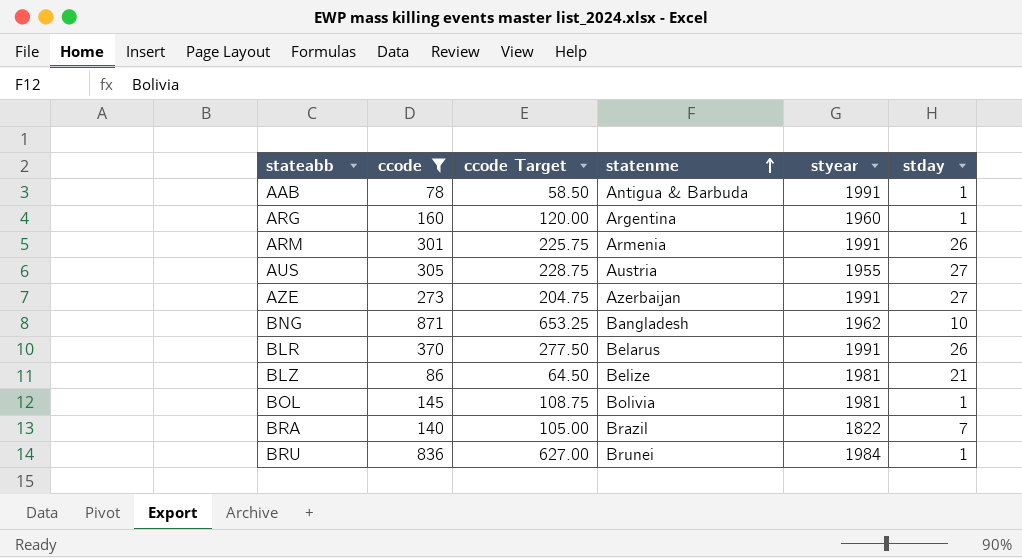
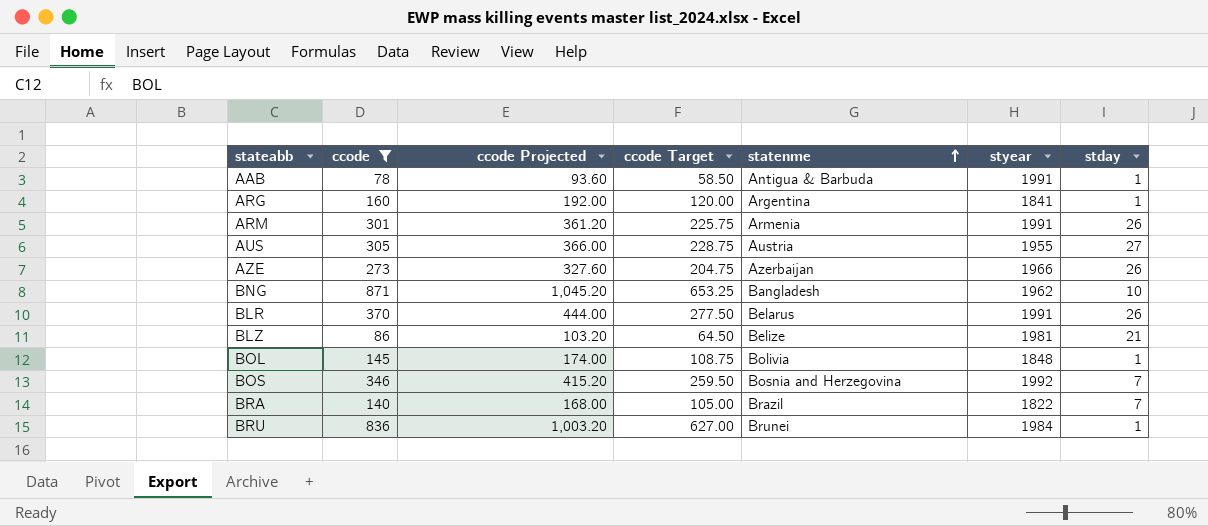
column ccode Projected | formula: none -> [ccode] * 1.2
ARG | styear: 1960 -> 1841
AZE | styear: 1991 -> 1966
AZE | stday: 27 -> 26
BOL | styear: 1981 -> 1848
row BOS: none -> 346 | 415.20 | 259.50 | Bosnia and Herzegovina | 1992 | 7

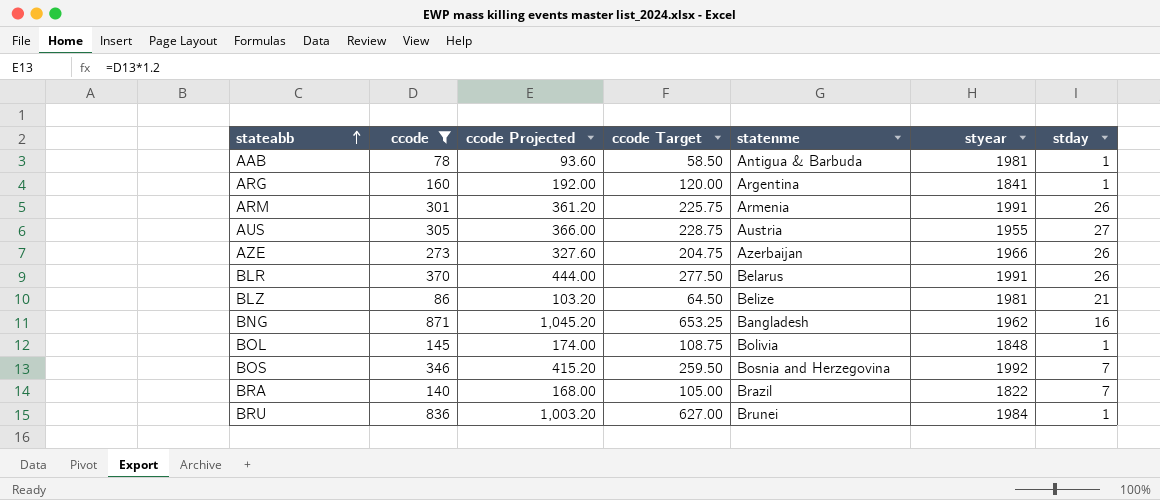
row order: statenme ascending -> stateabb ascending
AAB | styear: 1991 -> 1981
BNG | stday: 10 -> 16

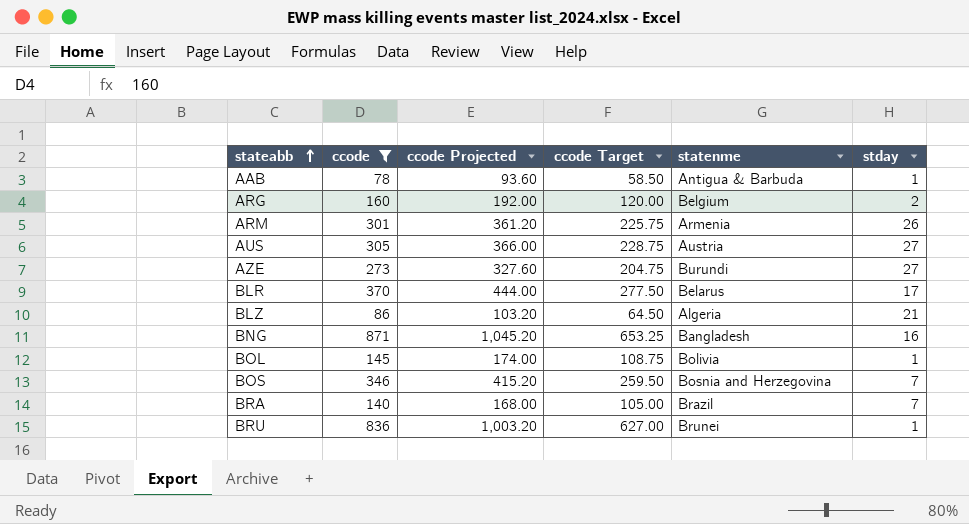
column styear | position: 6 -> none
ARG | statenme: Argentina -> Belgium
ARG | stday: 1 -> 2
AZE | statenme: Azerbaijan -> Burundi
AZE | stday: 26 -> 27
BLR | stday: 26 -> 17
BLZ | statenme: Belize -> Algeria

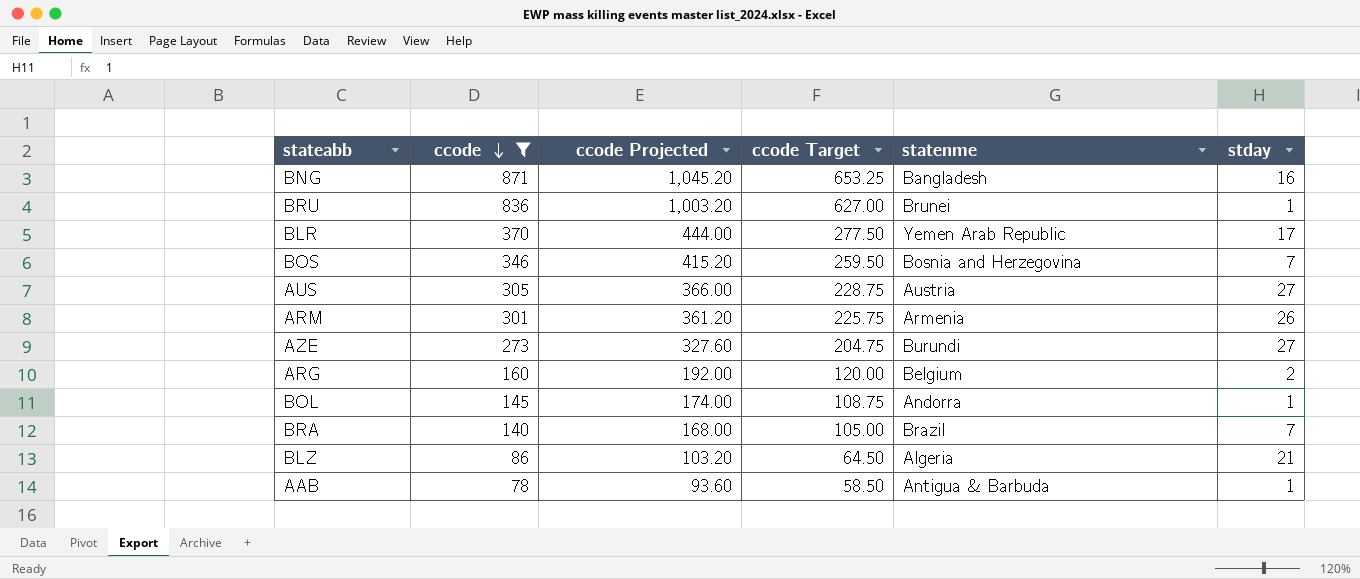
row order: stateabb ascending -> ccode descending
BLR | statenme: Belarus -> Yemen Arab Republic
BOL | statenme: Bolivia -> Andorra

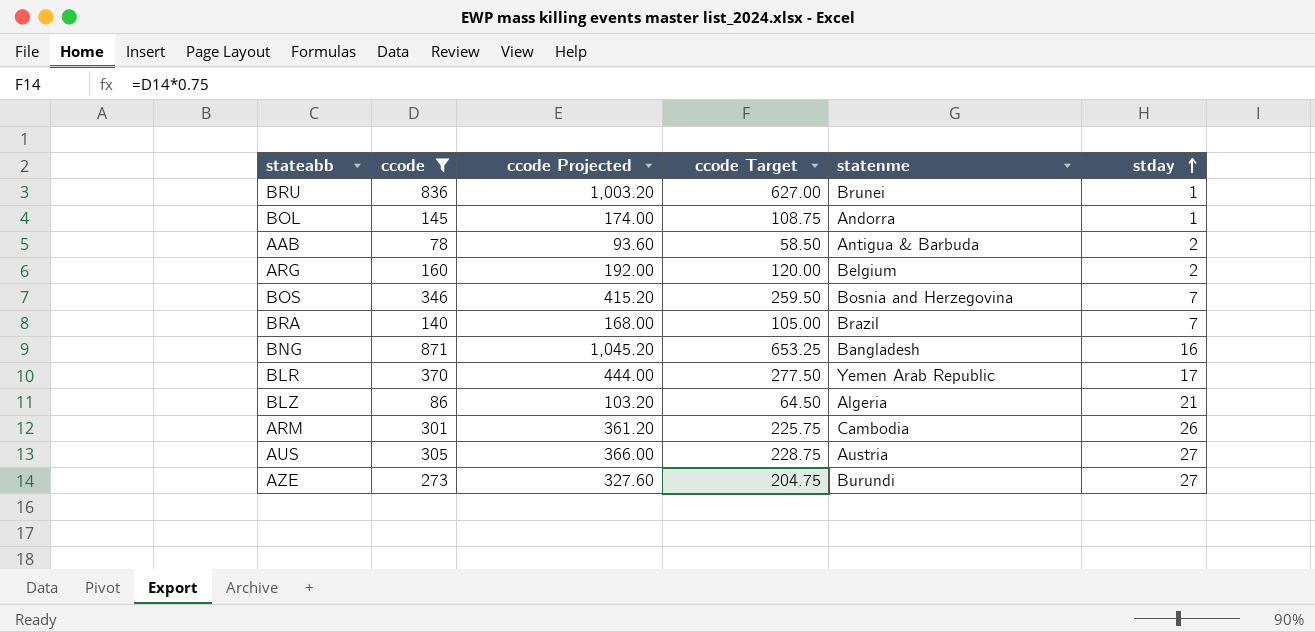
row order: ccode descending -> stday ascending
AAB | stday: 1 -> 2
ARM | statenme: Armenia -> Cambodia

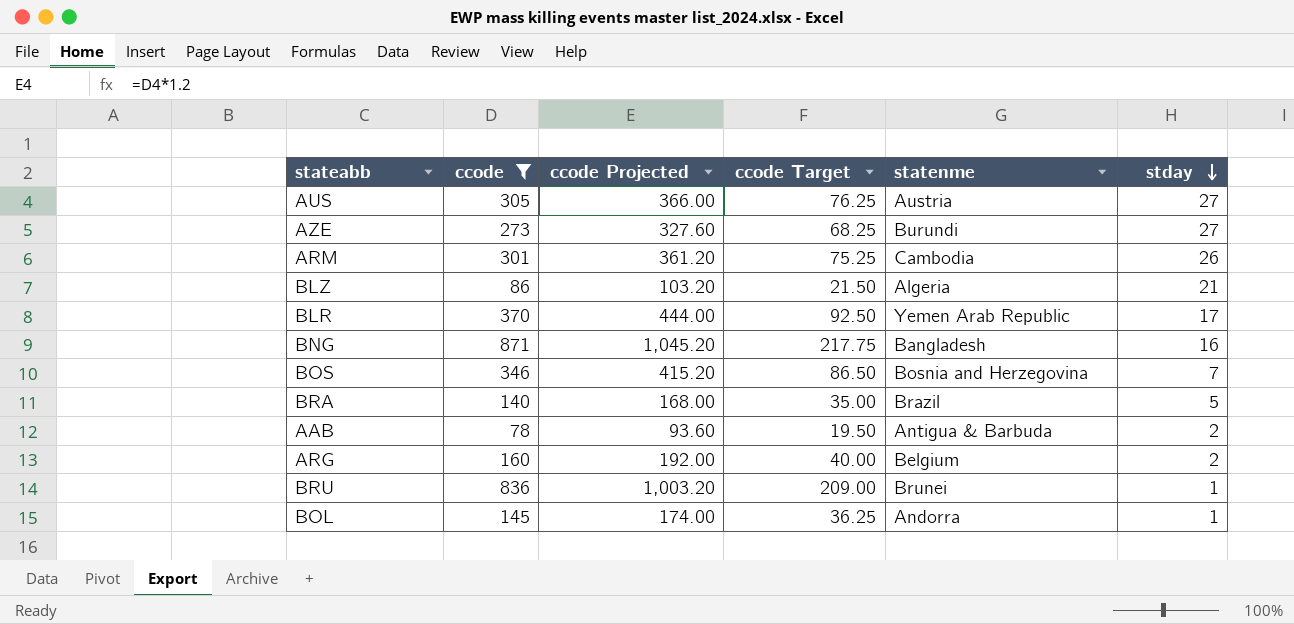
row order: stday ascending -> stday descending
column ccode Target | formula: [ccode] * 0.75 -> [ccode] * 0.25
BRA | stday: 7 -> 5

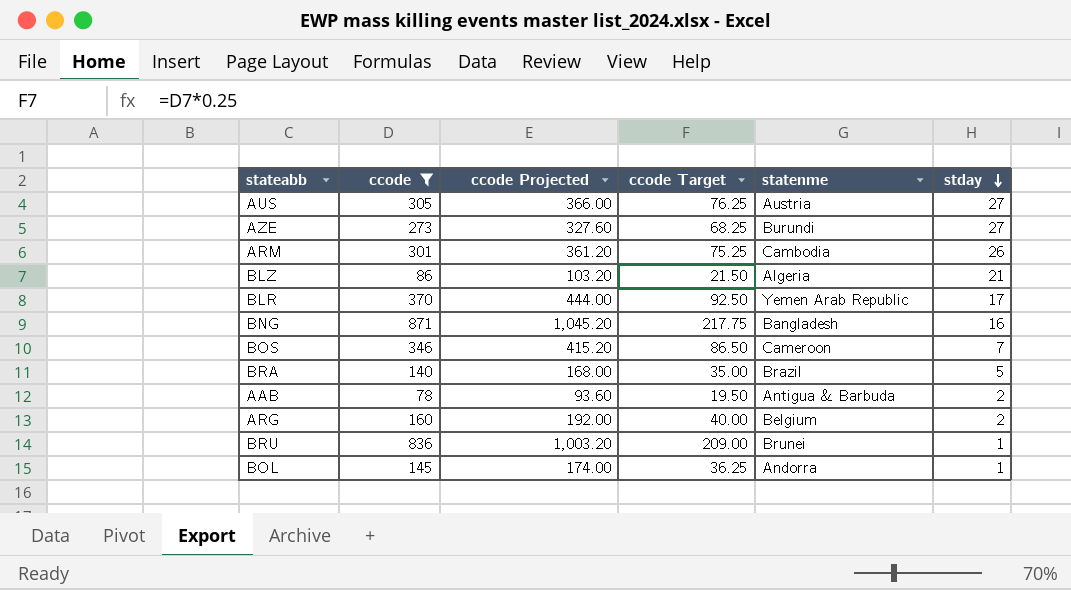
BOS | statenme: Bosnia and Herzegovina -> Cameroon

